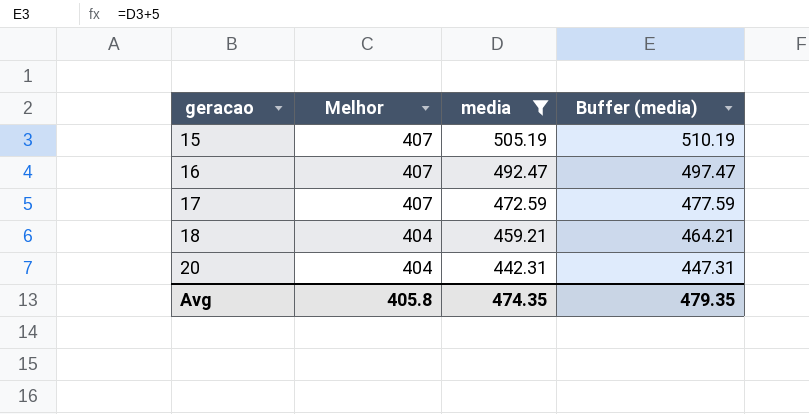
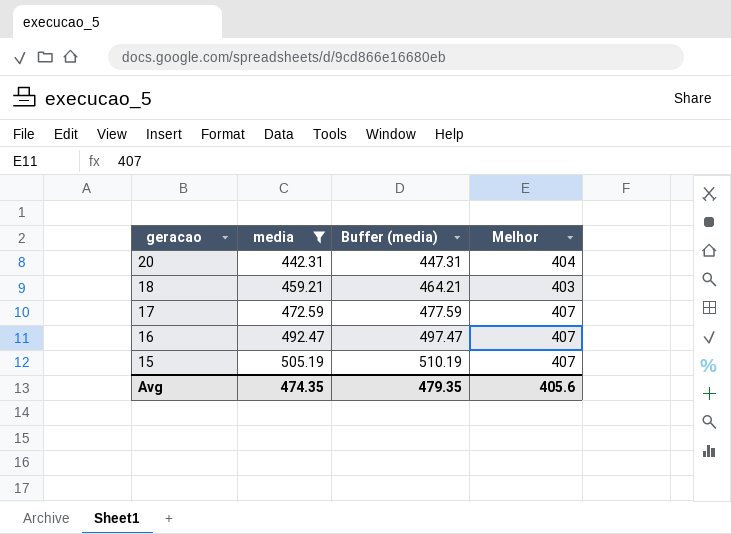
row order: geracao ascending -> geracao descending
column Melhor | position: 2 -> 4
18 | Melhor: 404 -> 403
Avg | Melhor: 405.8 -> 405.6

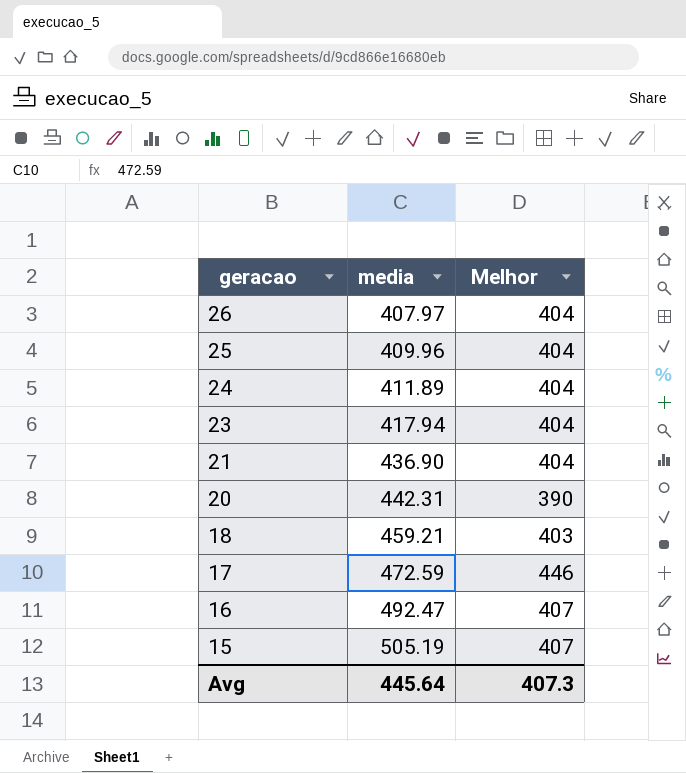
filter: media >= 442.31 -> none
column Buffer (media) | formula: [media] + 5 -> none
20 | Melhor: 404 -> 390
17 | Melhor: 407 -> 446
Avg | media: 474.35 -> 445.64
Avg | Melhor: 405.6 -> 407.3

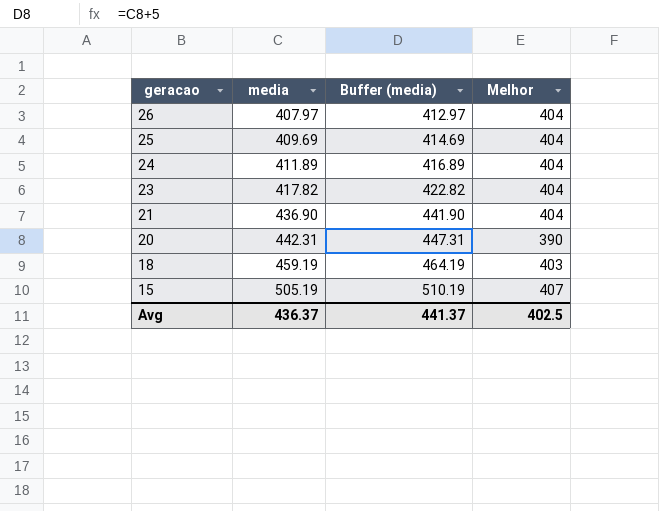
column Buffer (media) | formula: none -> [media] + 5
row 17: 472.59 | 446 -> none
row 16: 492.47 | 407 -> none
25 | media: 409.96 -> 409.69
23 | media: 417.94 -> 417.82
18 | media: 459.21 -> 459.19
Avg | media: 445.64 -> 436.37
Avg | Melhor: 407.3 -> 402.5

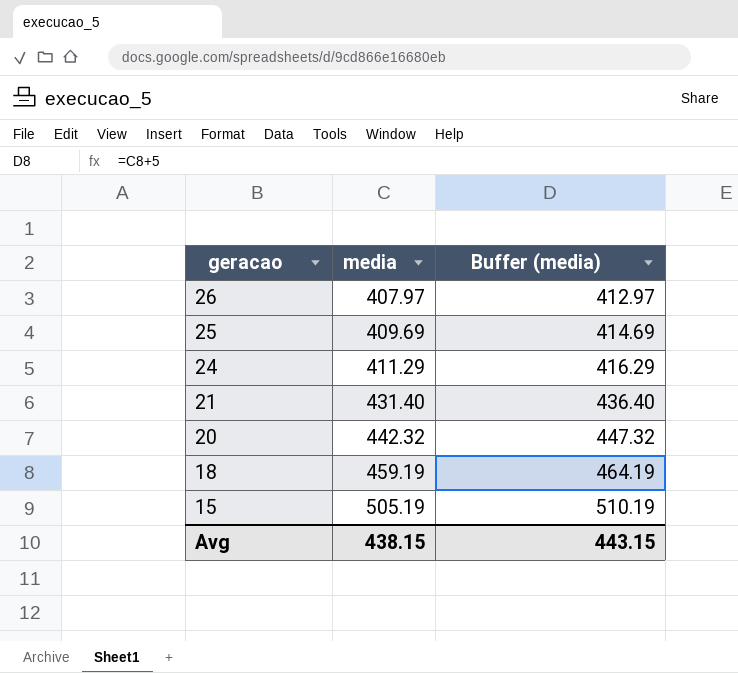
column Melhor | position: 4 -> none
row 23: 417.82 | 422.82 | 404 -> none
24 | media: 411.89 -> 411.29
24 | Buffer (media): 416.89 -> 416.29
21 | media: 436.90 -> 431.40
21 | Buffer (media): 441.90 -> 436.40
20 | media: 442.31 -> 442.32
20 | Buffer (media): 447.31 -> 447.32
Avg | media: 436.37 -> 438.15
Avg | Buffer (media): 441.37 -> 443.15

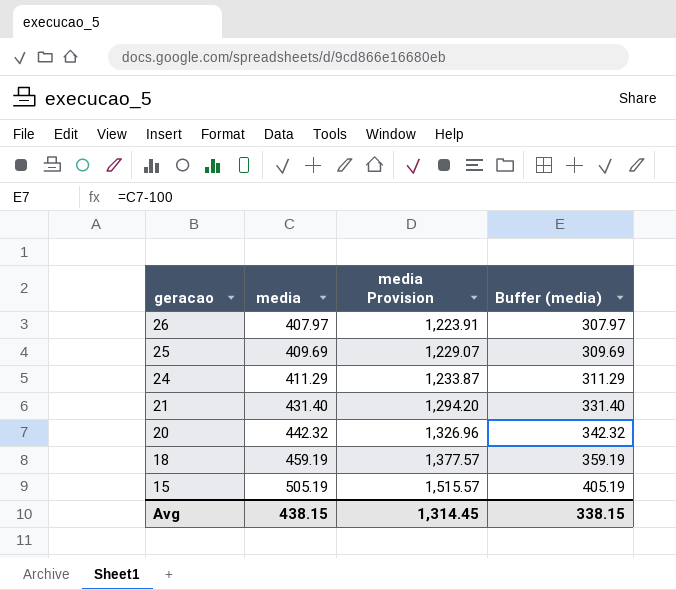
column media Provision | formula: none -> [media] * 3
column Buffer (media) | formula: [media] + 5 -> [media] - 100
Avg | Buffer (media): 443.15 -> 338.15

